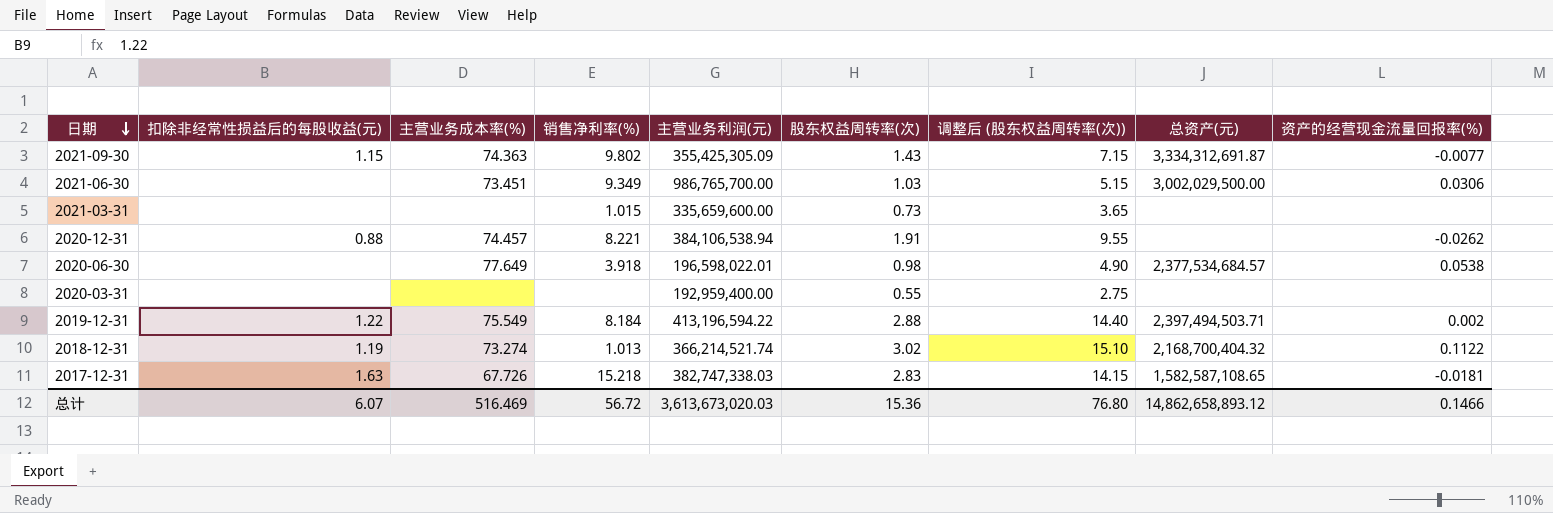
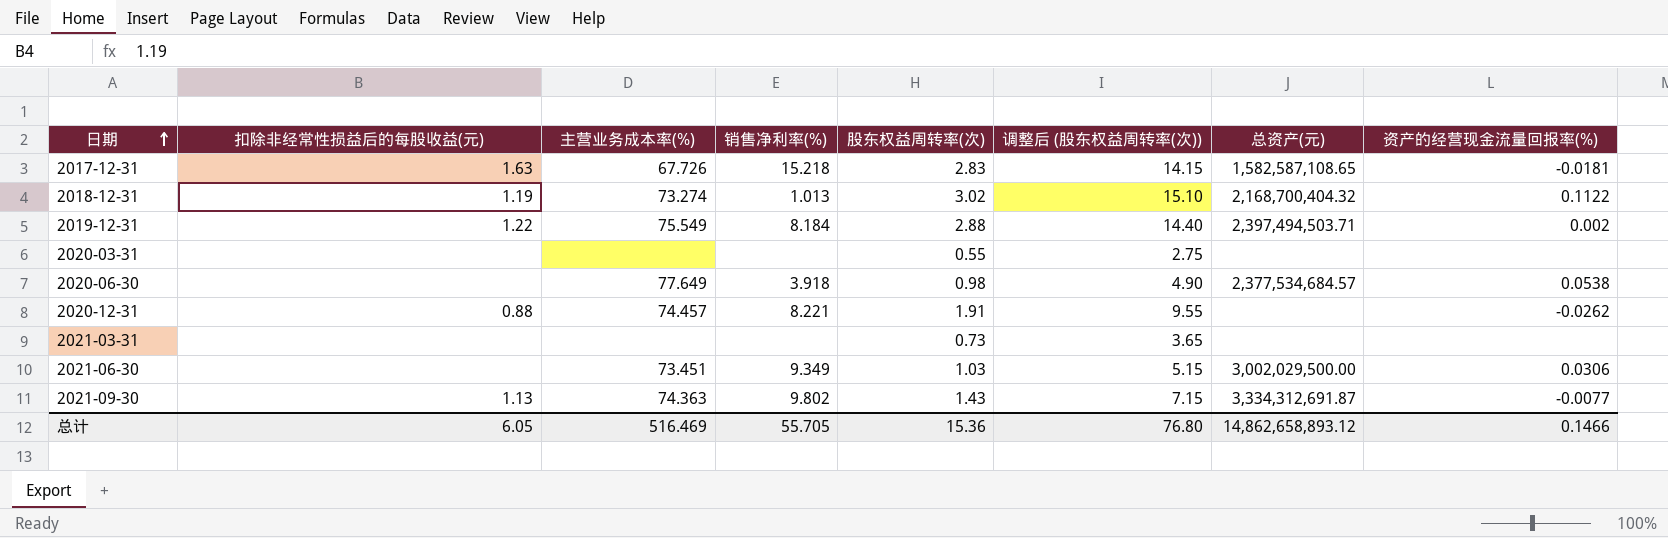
row order: 日期 descending -> 日期 ascending
column 主营业务利润(元) | position: 5 -> none
2021-03-31 | 销售净利率(%): 1.015 -> none
2021-09-30 | 扣除非经常性损益后的每股收益(元): 1.15 -> 1.13
总计 | 扣除非经常性损益后的每股收益(元): 6.07 -> 6.05
总计 | 销售净利率(%): 56.72 -> 55.705

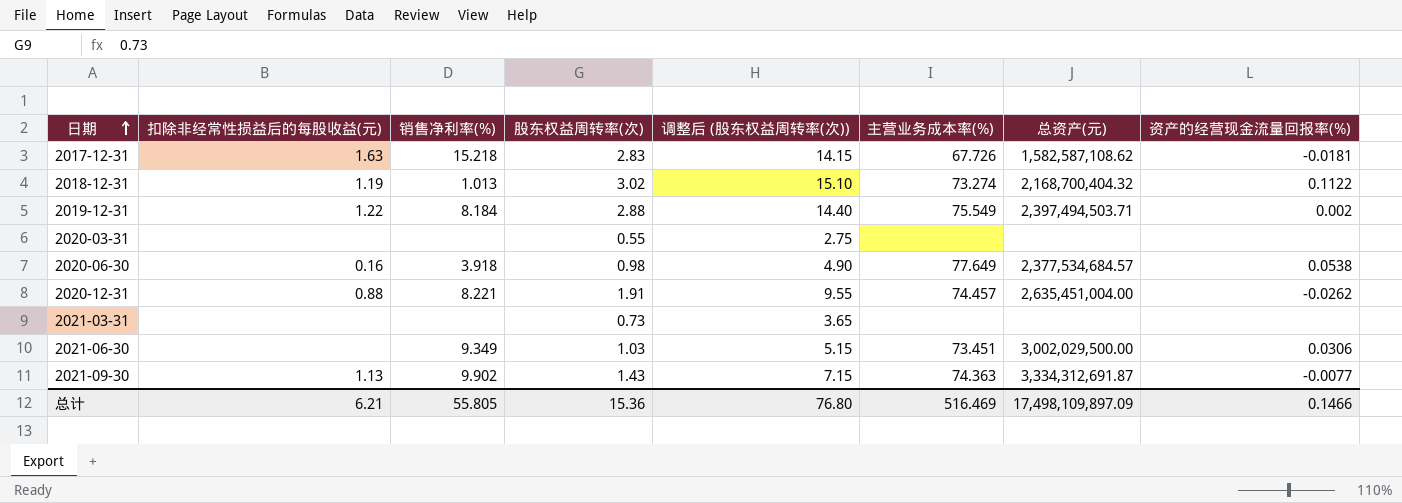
column 主营业务成本率(%) | position: 3 -> 6
2017-12-31 | 总资产(元): 1,582,587,108.65 -> 1,582,587,108.62
2020-06-30 | 扣除非经常性损益后的每股收益(元): none -> 0.16
2020-12-31 | 总资产(元): none -> 2,635,451,004.00
2021-09-30 | 销售净利率(%): 9.802 -> 9.902
总计 | 扣除非经常性损益后的每股收益(元): 6.05 -> 6.21
总计 | 销售净利率(%): 55.705 -> 55.805
总计 | 总资产(元): 14,862,658,893.12 -> 17,498,109,897.09

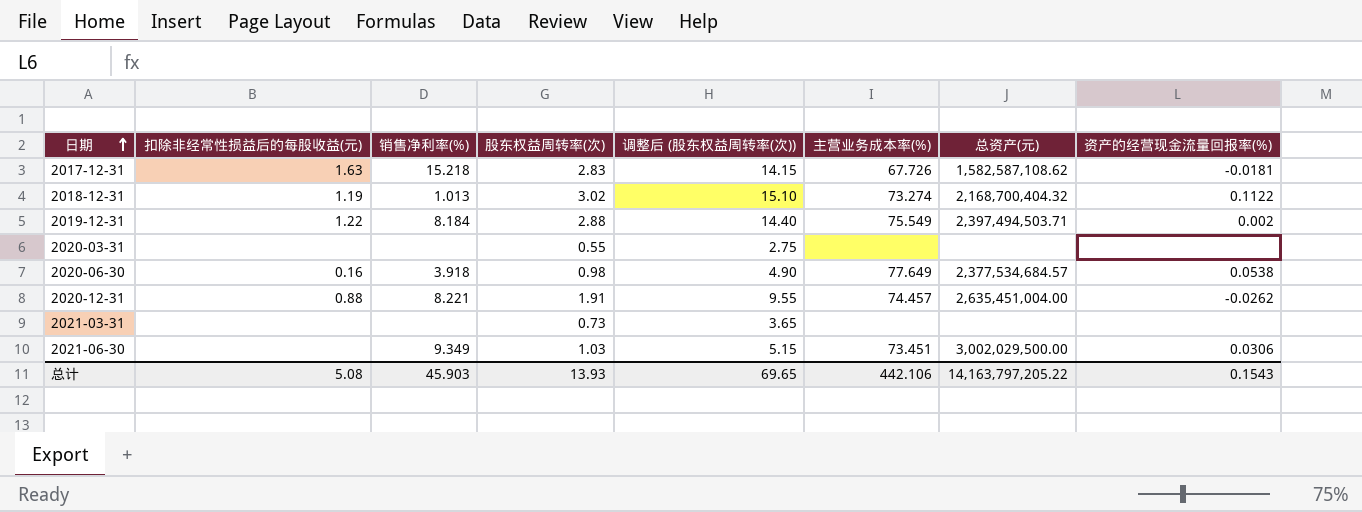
row 2021-09-30: 1.13 | 9.902 | 1.43 | 7.15 | 74.363 | 3,334,312,691.87 | -0.0077 -> none
总计 | 扣除非经常性损益后的每股收益(元): 6.21 -> 5.08
总计 | 销售净利率(%): 55.805 -> 45.903
总计 | 股东权益周转率(次): 15.36 -> 13.93
总计 | 调整后 (股东权益周转率(次)): 76.80 -> 69.65
总计 | 主营业务成本率(%): 516.469 -> 442.106
总计 | 总资产(元): 17,498,109,897.09 -> 14,163,797,205.22
总计 | 资产的经营现金流量回报率(%): 0.1466 -> 0.1543

